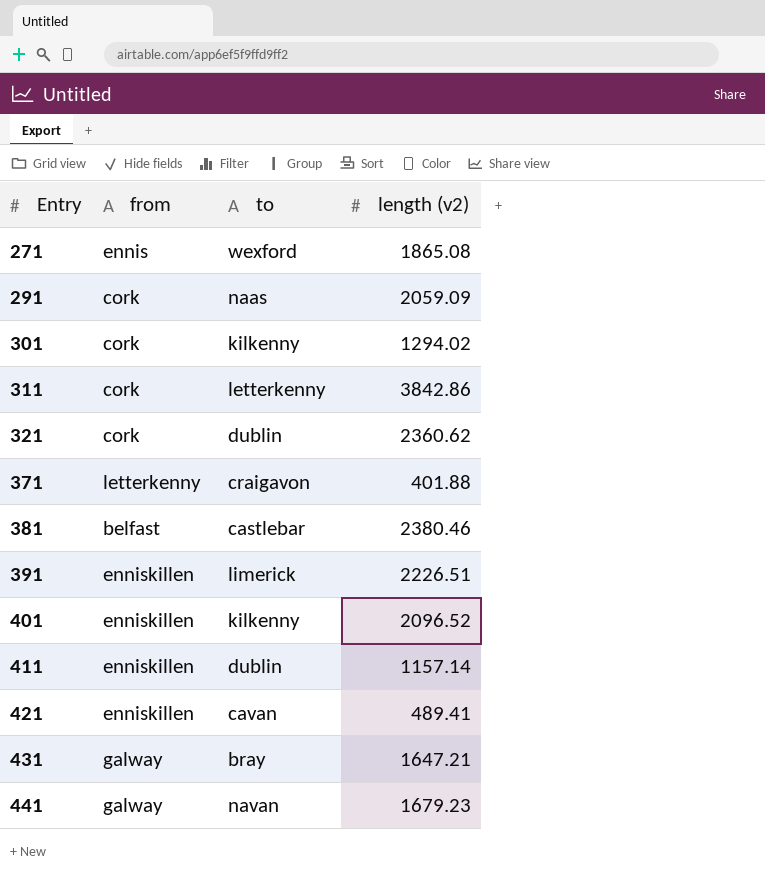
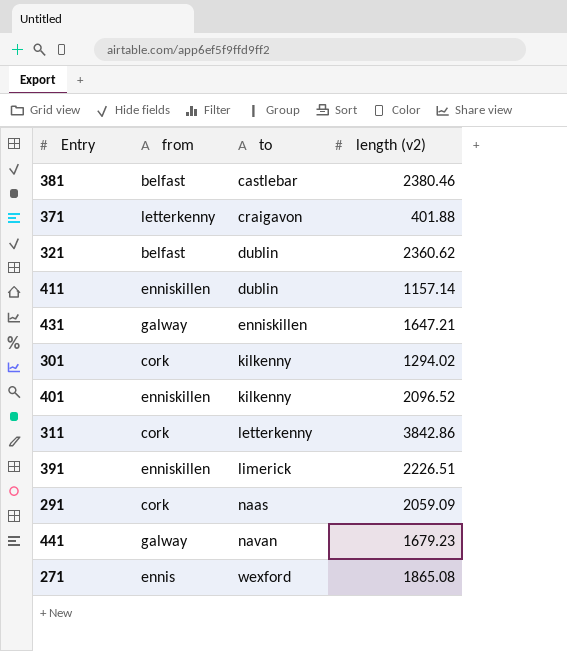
row order: Entry ascending -> to ascending
row 421: enniskillen | cavan | 489.41 -> none
321 | from: cork -> belfast
431 | to: bray -> enniskillen

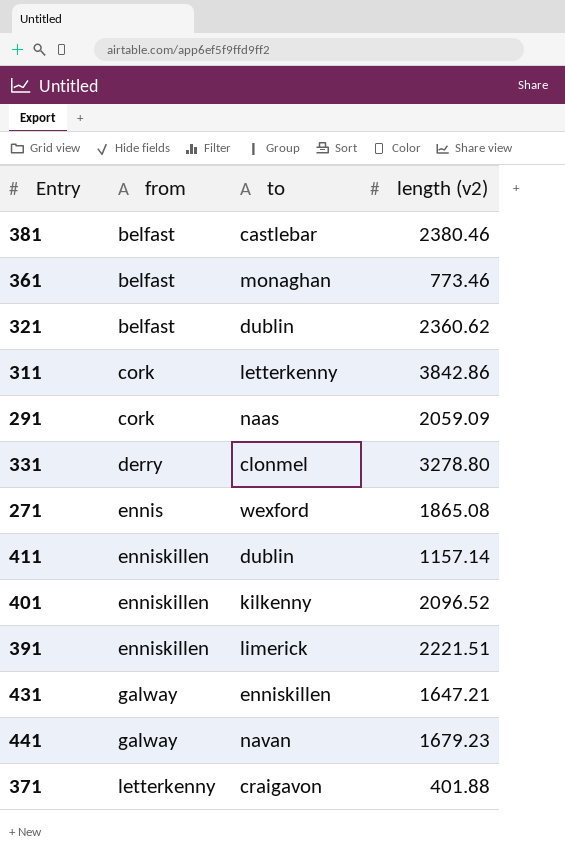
row order: to ascending -> from ascending
row 301: cork | kilkenny | 1294.02 -> none
row 361: none -> belfast | monaghan | 773.46
row 331: none -> derry | clonmel | 3278.80
391 | length (v2): 2226.51 -> 2221.51

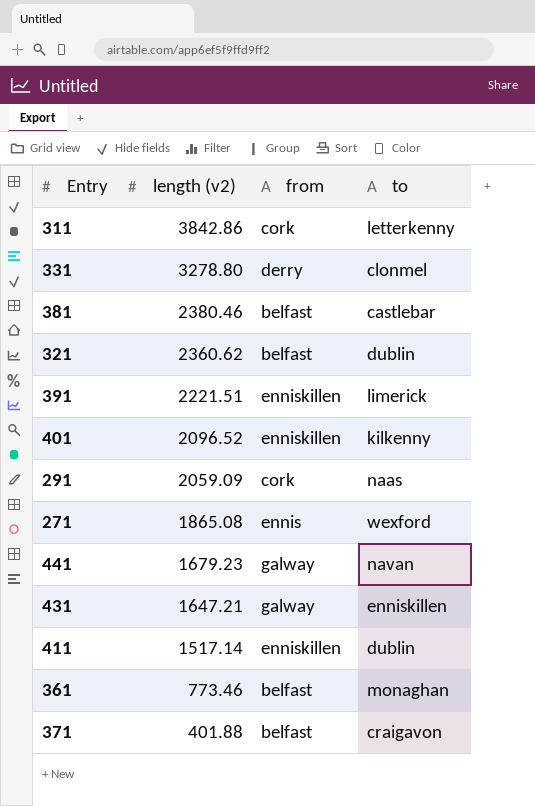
row order: from ascending -> length (v2) descending
column length (v2) | position: 4 -> 2
411 | length (v2): 1157.14 -> 1517.14
371 | from: letterkenny -> belfast

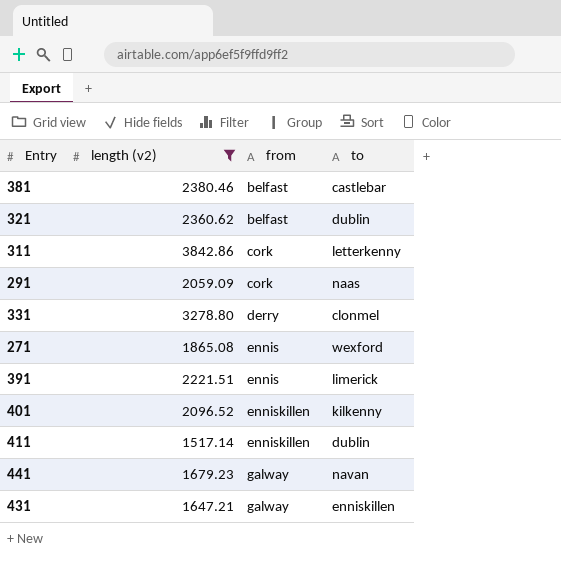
filter: none -> length (v2) >= 1517.14
row order: length (v2) descending -> from ascending
391 | from: enniskillen -> ennis

